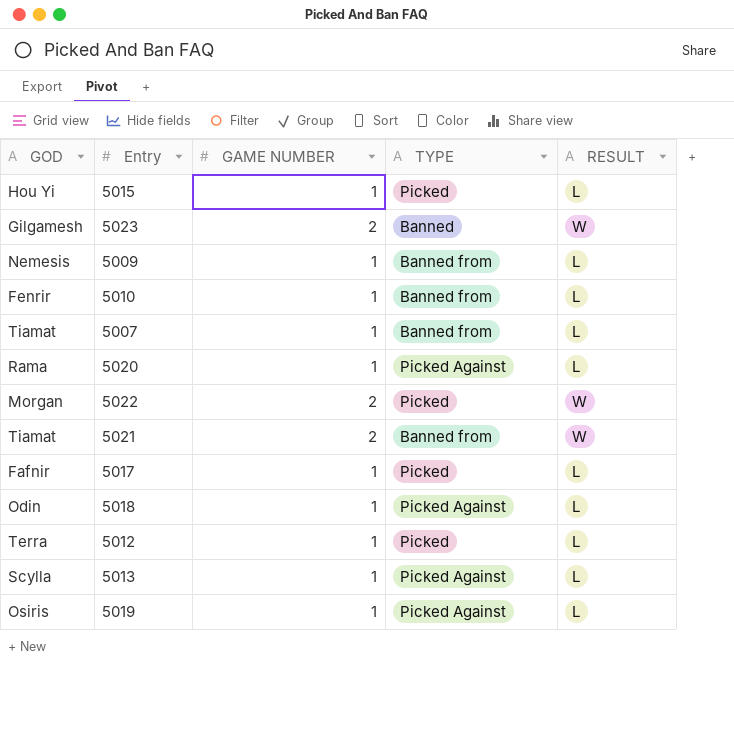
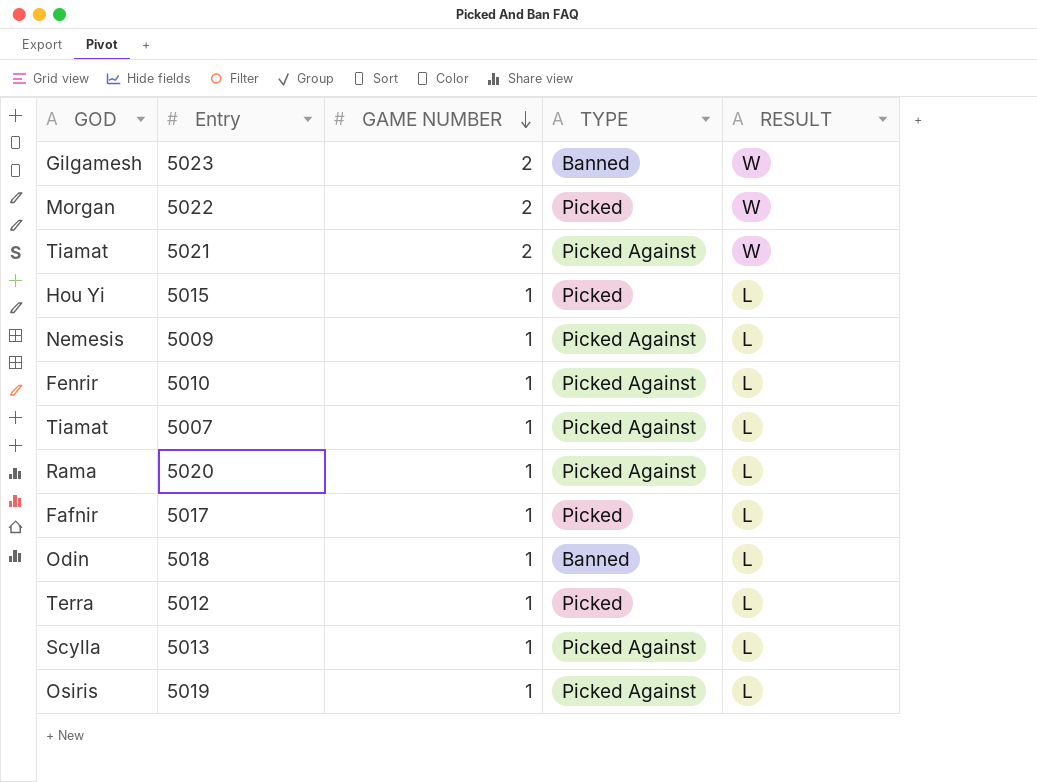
row order: none -> GAME NUMBER descending
5021 | TYPE: Banned from -> Picked Against
5009 | TYPE: Banned from -> Picked Against
5010 | TYPE: Banned from -> Picked Against
5007 | TYPE: Banned from -> Picked Against
5018 | TYPE: Picked Against -> Banned

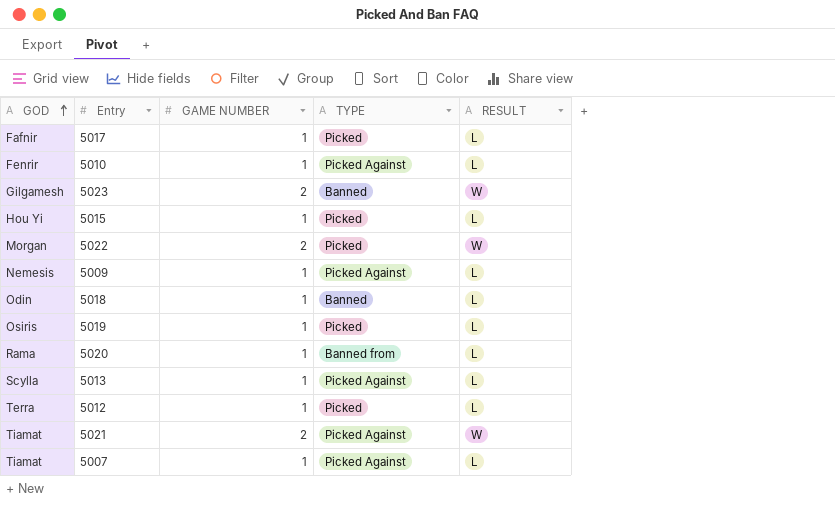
row order: GAME NUMBER descending -> GOD ascending
5019 | TYPE: Picked Against -> Picked
5020 | TYPE: Picked Against -> Banned from

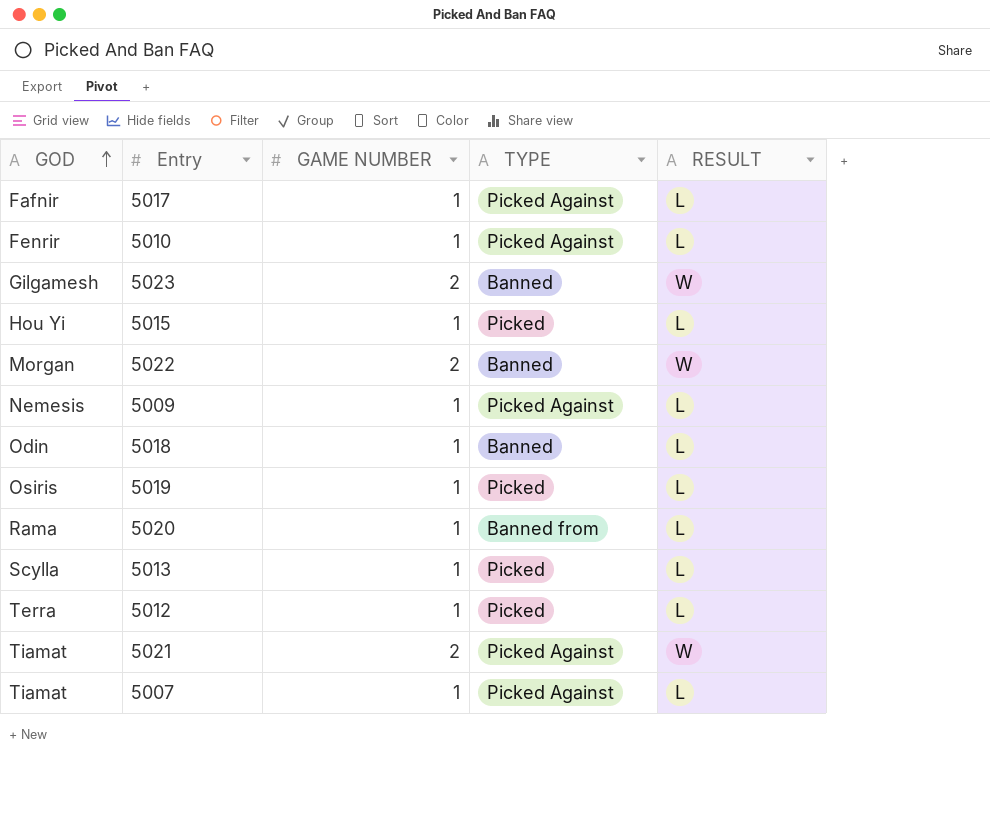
5017 | TYPE: Picked -> Picked Against
5022 | TYPE: Picked -> Banned
5013 | TYPE: Picked Against -> Picked

